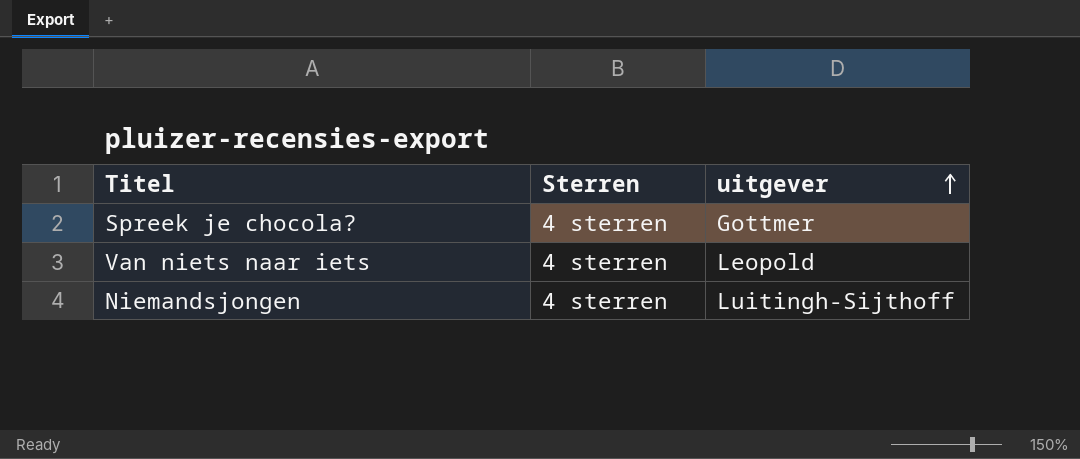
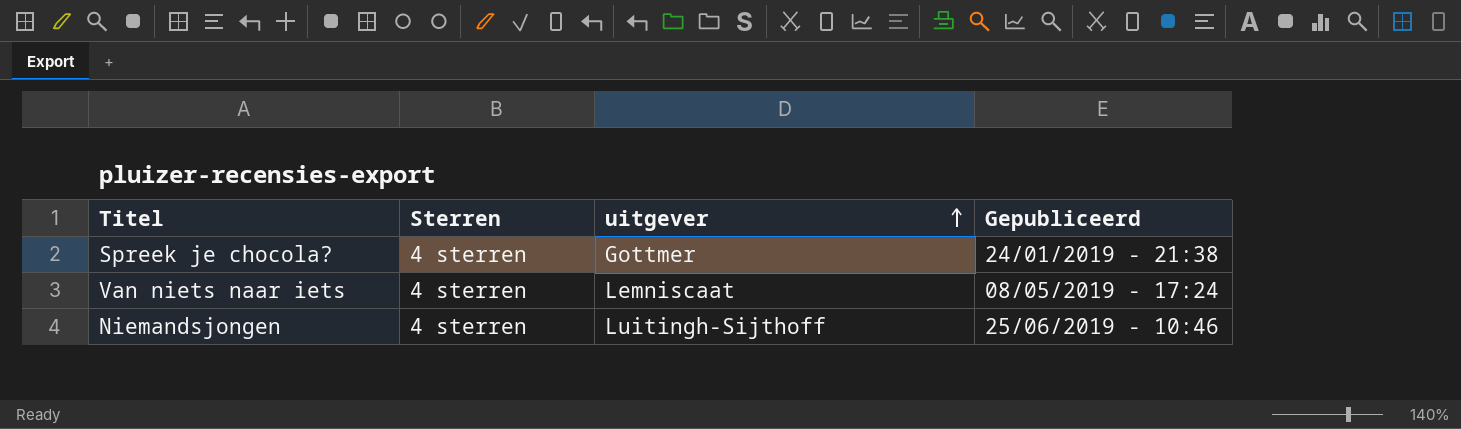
column Gepubliceerd | position: none -> 4
Van niets naar iets | uitgever: Leopold -> Lemniscaat

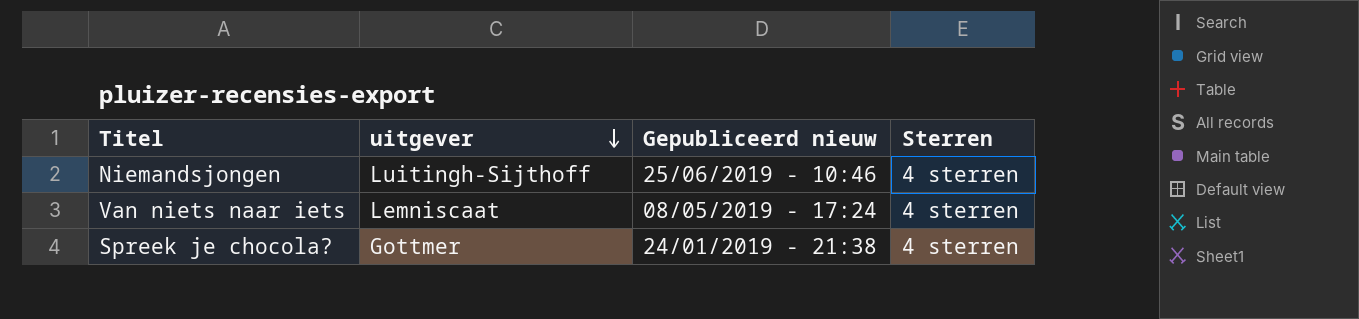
row order: uitgever ascending -> uitgever descending
column name: Gepubliceerd -> Gepubliceerd nieuw
column Sterren | position: 2 -> 4

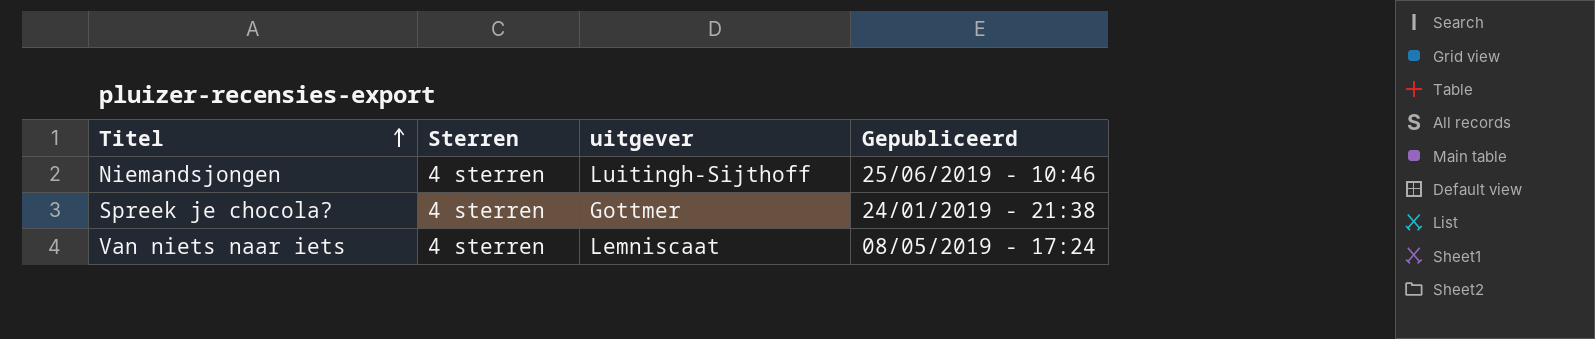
row order: uitgever descending -> Titel ascending
column Sterren | position: 4 -> 2
column name: Gepubliceerd nieuw -> Gepubliceerd

